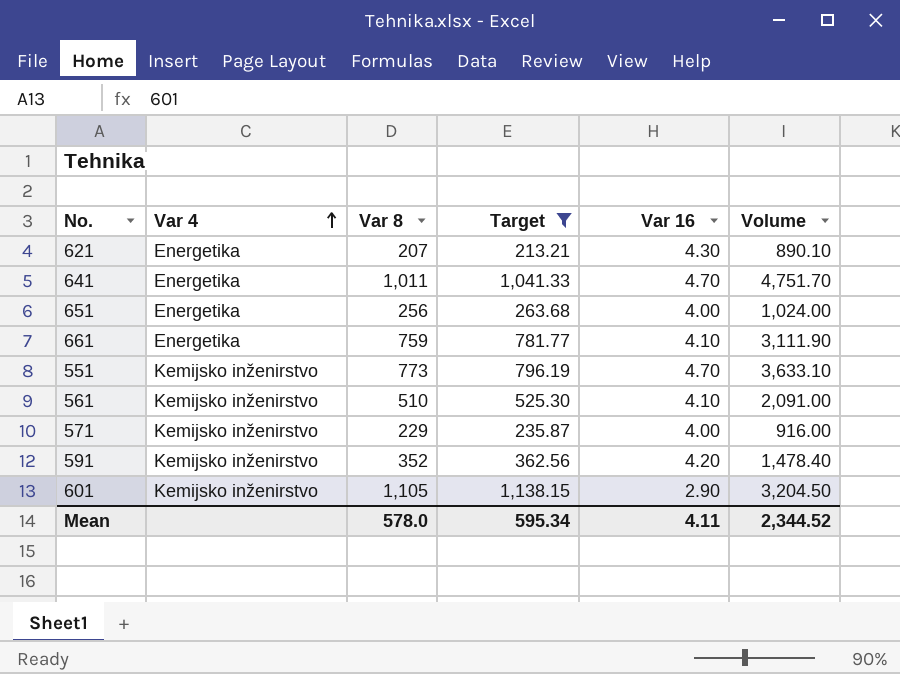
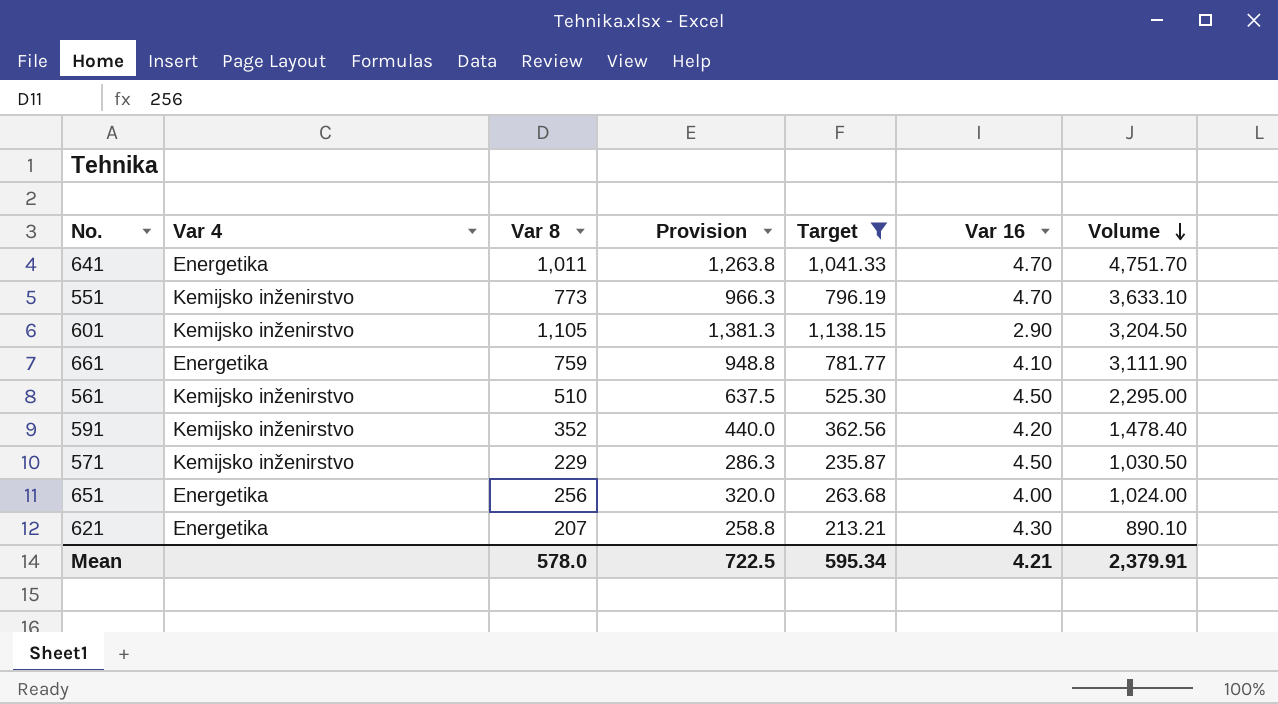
row order: Var 4 ascending -> Volume descending
column Provision | formula: none -> [Var 8] * 1.25
561 | Var 16: 4.10 -> 4.50
561 | Volume: 2,091.00 -> 2,295.00
571 | Var 16: 4.00 -> 4.50
571 | Volume: 916.00 -> 1,030.50
Mean | Var 16: 4.11 -> 4.21
Mean | Volume: 2,344.52 -> 2,379.91

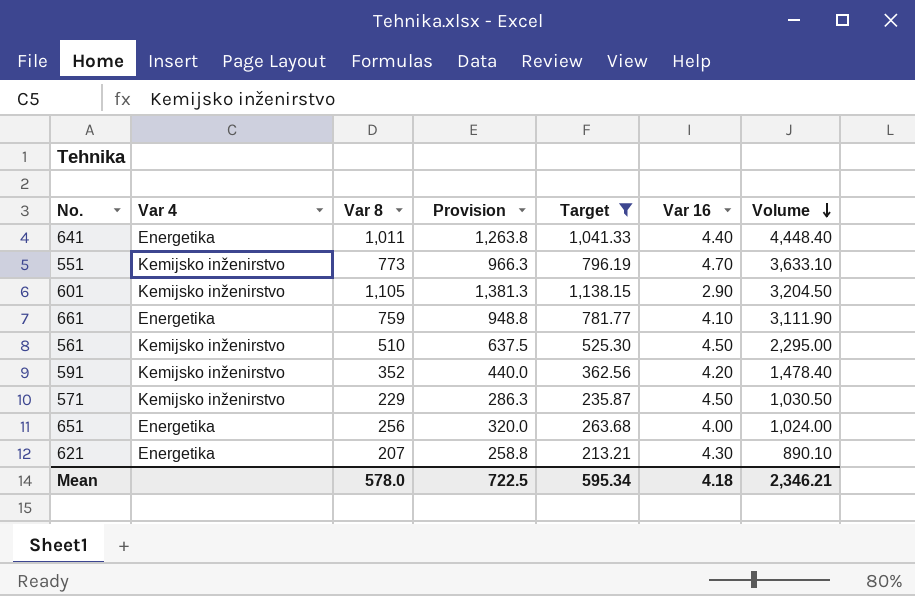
641 | Var 16: 4.70 -> 4.40
641 | Volume: 4,751.70 -> 4,448.40
Mean | Var 16: 4.21 -> 4.18
Mean | Volume: 2,379.91 -> 2,346.21

